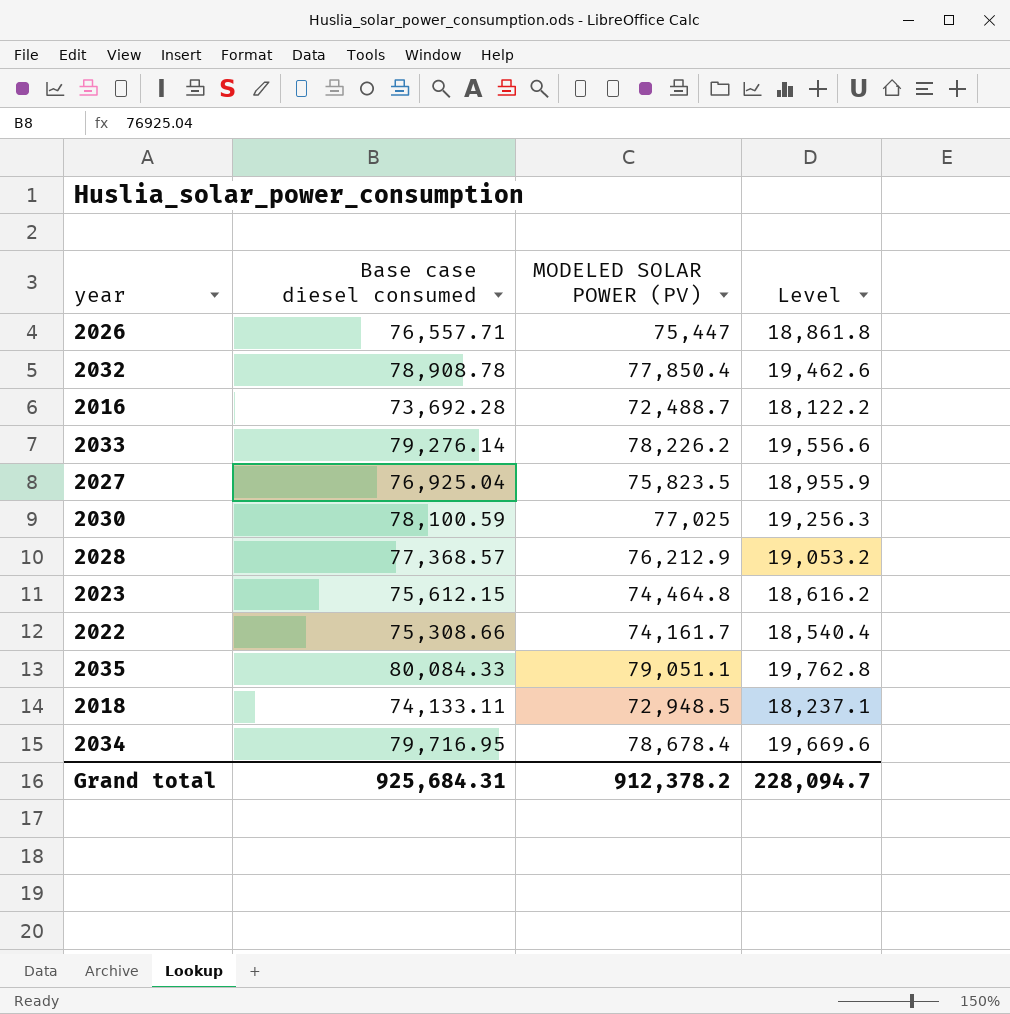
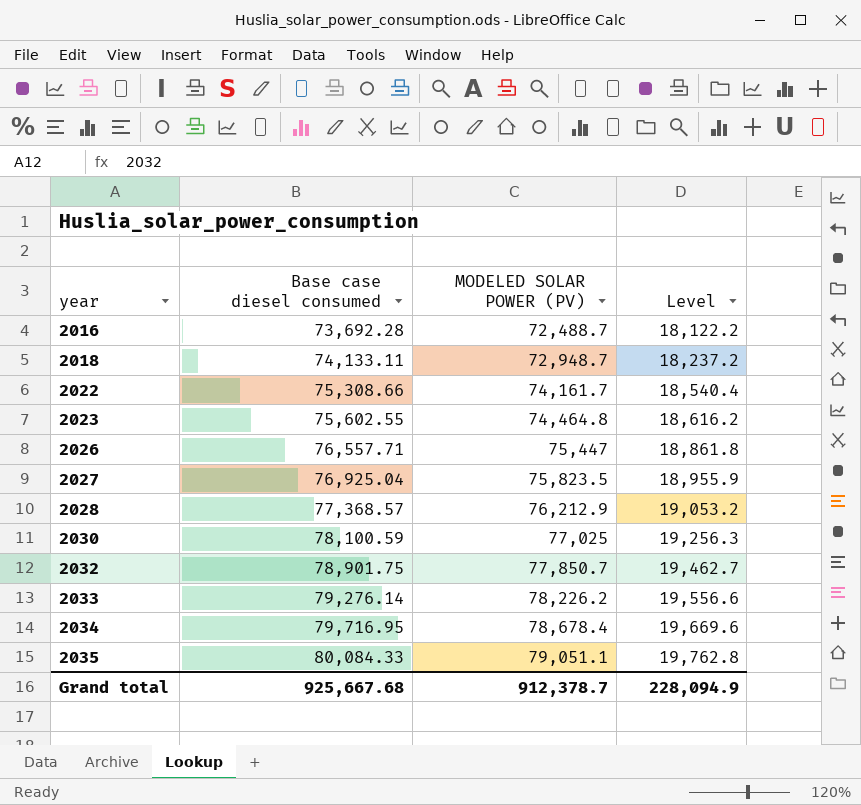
row order: none -> year ascending
2018 | MODELED SOLAR POWER (PV): 72,948.5 -> 72,948.7
2018 | Level: 18,237.1 -> 18,237.2
2023 | Base case diesel consumed: 75,612.15 -> 75,602.55
2032 | Base case diesel consumed: 78,908.78 -> 78,901.75
2032 | MODELED SOLAR POWER (PV): 77,850.4 -> 77,850.7
2032 | Level: 19,462.6 -> 19,462.7
Grand total | Base case diesel consumed: 925,684.31 -> 925,667.68
Grand total | MODELED SOLAR POWER (PV): 912,378.2 -> 912,378.7
Grand total | Level: 228,094.7 -> 228,094.9

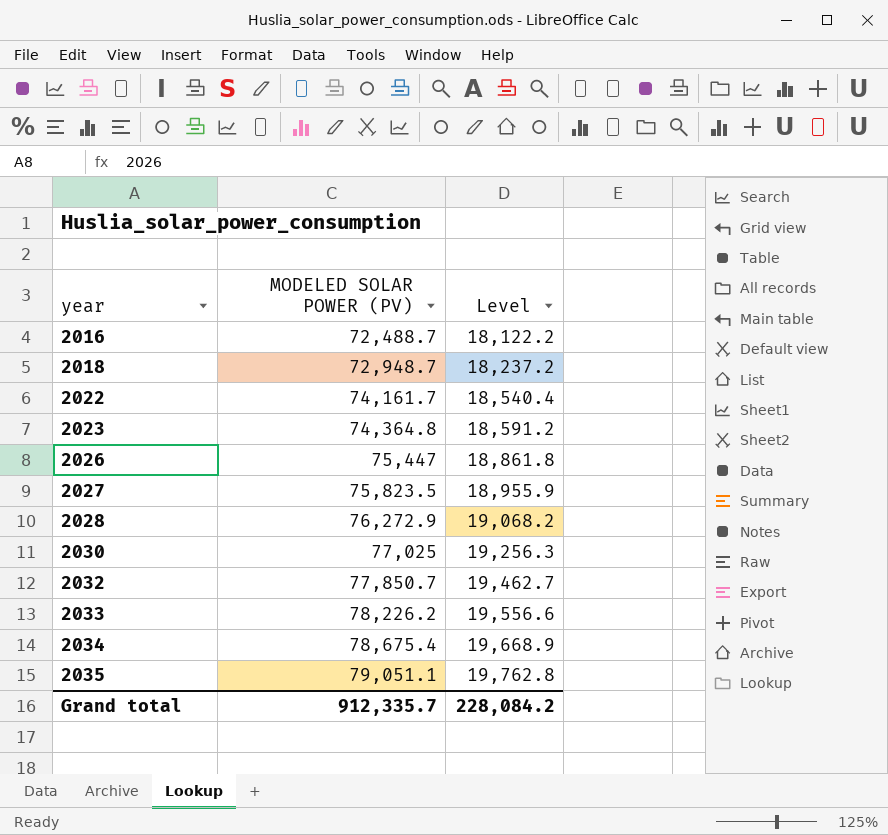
column Base case diesel consumed | position: 2 -> none
2023 | MODELED SOLAR POWER (PV): 74,464.8 -> 74,364.8
2023 | Level: 18,616.2 -> 18,591.2
2028 | MODELED SOLAR POWER (PV): 76,212.9 -> 76,272.9
2028 | Level: 19,053.2 -> 19,068.2
2034 | MODELED SOLAR POWER (PV): 78,678.4 -> 78,675.4
2034 | Level: 19,669.6 -> 19,668.9
Grand total | MODELED SOLAR POWER (PV): 912,378.7 -> 912,335.7
Grand total | Level: 228,094.9 -> 228,084.2

